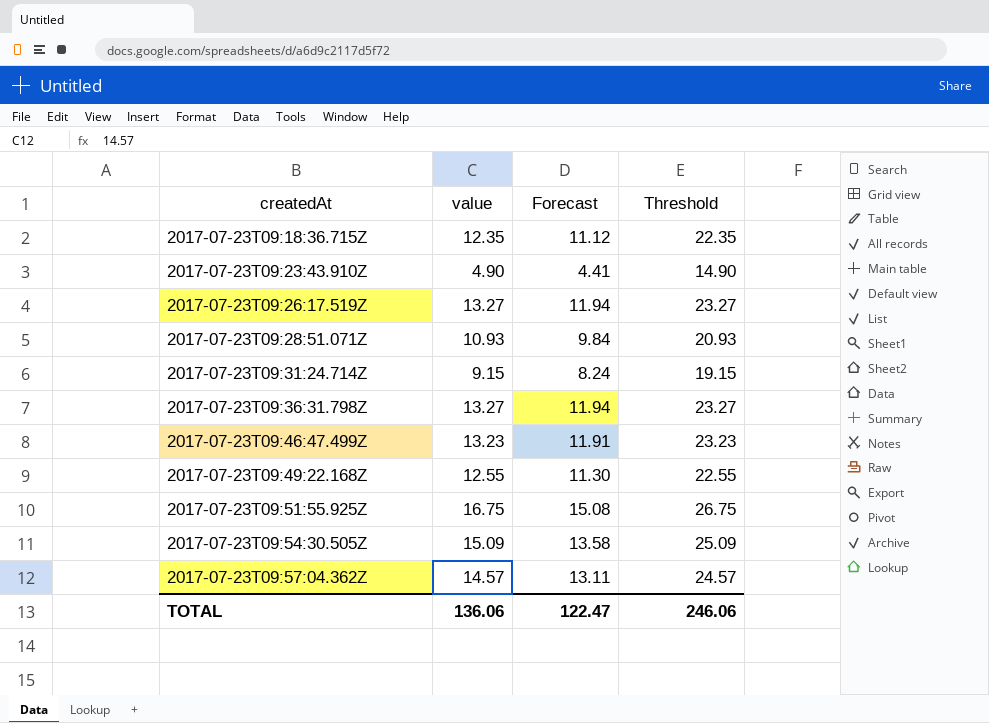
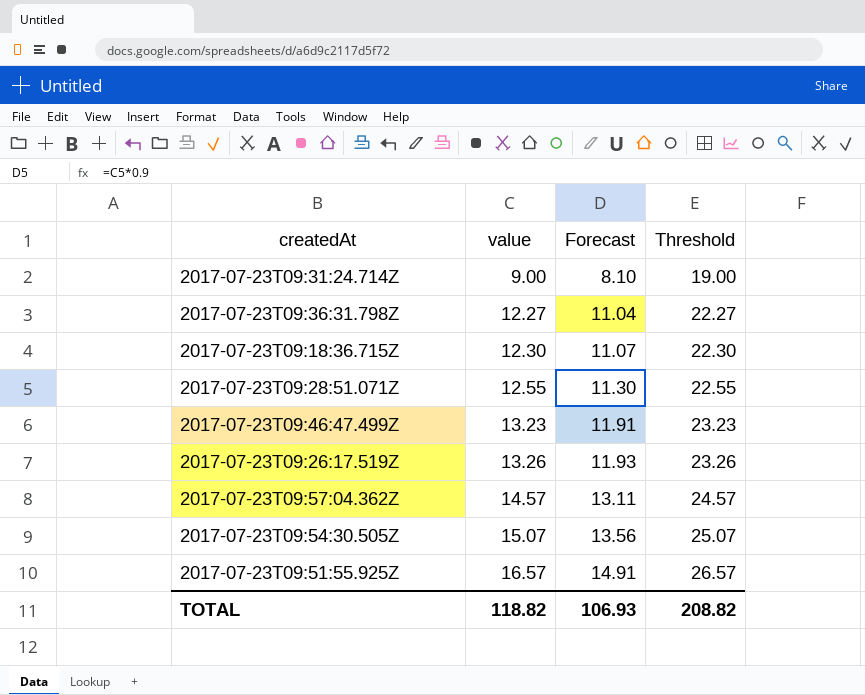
row order: createdAt ascending -> value ascending
row 2017-07-23T09:23:43.910Z: 4.90 | 4.41 | 14.90 -> none
row 2017-07-23T09:49:22.168Z: 12.55 | 11.30 | 22.55 -> none
2017-07-23T09:31:24.714Z | value: 9.15 -> 9.00
2017-07-23T09:31:24.714Z | Forecast: 8.24 -> 8.10
2017-07-23T09:31:24.714Z | Threshold: 19.15 -> 19.00
2017-07-23T09:36:31.798Z | value: 13.27 -> 12.27
2017-07-23T09:36:31.798Z | Forecast: 11.94 -> 11.04
2017-07-23T09:36:31.798Z | Threshold: 23.27 -> 22.27
2017-07-23T09:18:36.715Z | value: 12.35 -> 12.30
2017-07-23T09:18:36.715Z | Forecast: 11.12 -> 11.07
2017-07-23T09:18:36.715Z | Threshold: 22.35 -> 22.30
2017-07-23T09:28:51.071Z | value: 10.93 -> 12.55
2017-07-23T09:28:51.071Z | Forecast: 9.84 -> 11.30
2017-07-23T09:28:51.071Z | Threshold: 20.93 -> 22.55
2017-07-23T09:26:17.519Z | value: 13.27 -> 13.26
2017-07-23T09:26:17.519Z | Forecast: 11.94 -> 11.93
2017-07-23T09:26:17.519Z | Threshold: 23.27 -> 23.26
2017-07-23T09:54:30.505Z | value: 15.09 -> 15.07
2017-07-23T09:54:30.505Z | Forecast: 13.58 -> 13.56
2017-07-23T09:54:30.505Z | Threshold: 25.09 -> 25.07
2017-07-23T09:51:55.925Z | value: 16.75 -> 16.57
2017-07-23T09:51:55.925Z | Forecast: 15.08 -> 14.91
2017-07-23T09:51:55.925Z | Threshold: 26.75 -> 26.57
TOTAL | value: 136.06 -> 118.82
TOTAL | Forecast: 122.47 -> 106.93
TOTAL | Threshold: 246.06 -> 208.82

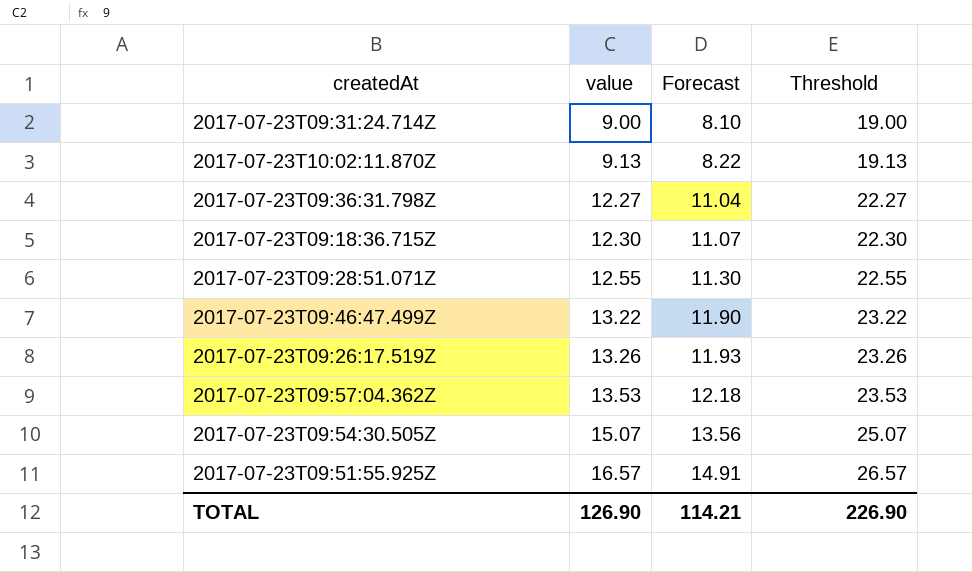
row 2017-07-23T10:02:11.870Z: none -> 9.13 | 8.22 | 19.13
2017-07-23T09:46:47.499Z | value: 13.23 -> 13.22
2017-07-23T09:46:47.499Z | Forecast: 11.91 -> 11.90
2017-07-23T09:46:47.499Z | Threshold: 23.23 -> 23.22
2017-07-23T09:57:04.362Z | value: 14.57 -> 13.53
2017-07-23T09:57:04.362Z | Forecast: 13.11 -> 12.18
2017-07-23T09:57:04.362Z | Threshold: 24.57 -> 23.53
TOTAL | value: 118.82 -> 126.90
TOTAL | Forecast: 106.93 -> 114.21
TOTAL | Threshold: 208.82 -> 226.90

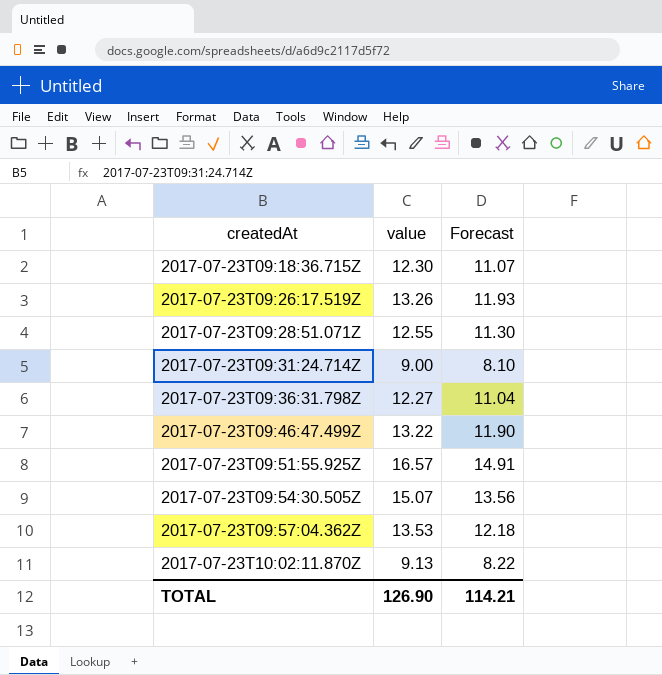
row order: value ascending -> createdAt ascending
column Threshold | formula: [value] + 10 -> none

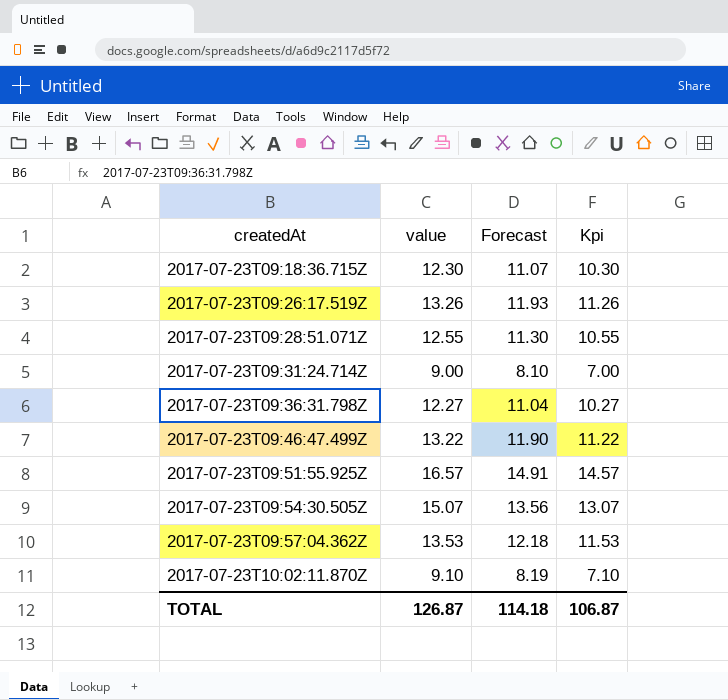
column Kpi | formula: none -> [value] - 2
2017-07-23T10:02:11.870Z | value: 9.13 -> 9.10
2017-07-23T10:02:11.870Z | Forecast: 8.22 -> 8.19
TOTAL | value: 126.90 -> 126.87
TOTAL | Forecast: 114.21 -> 114.18

